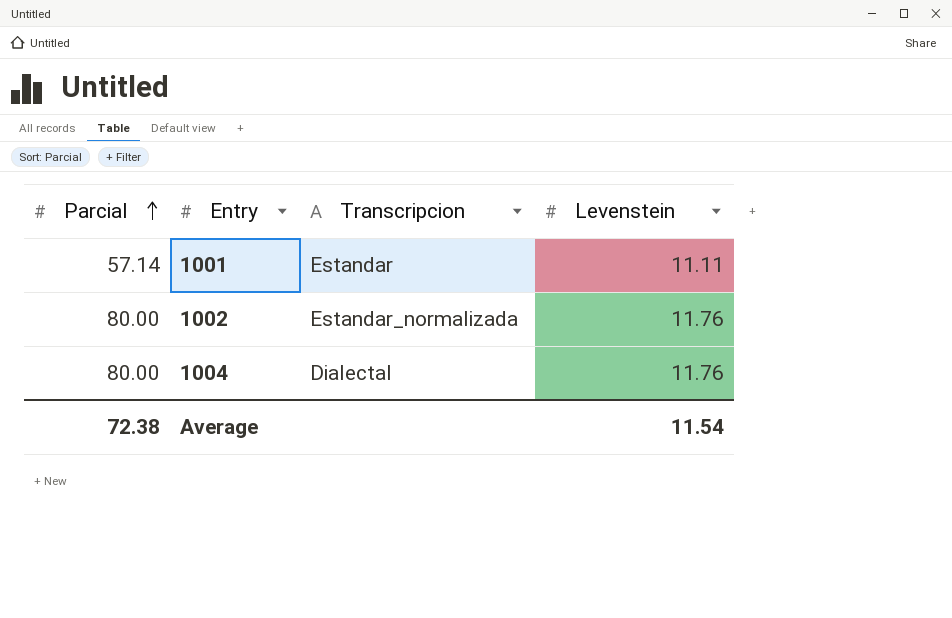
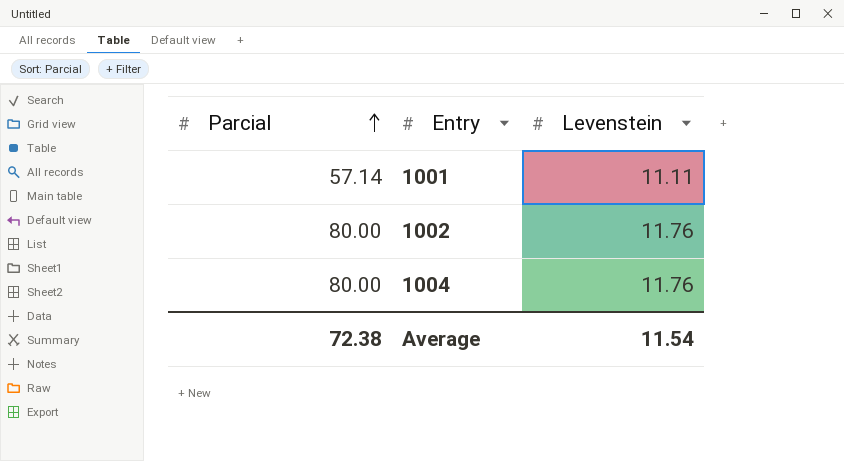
column Transcripcion | position: 3 -> none

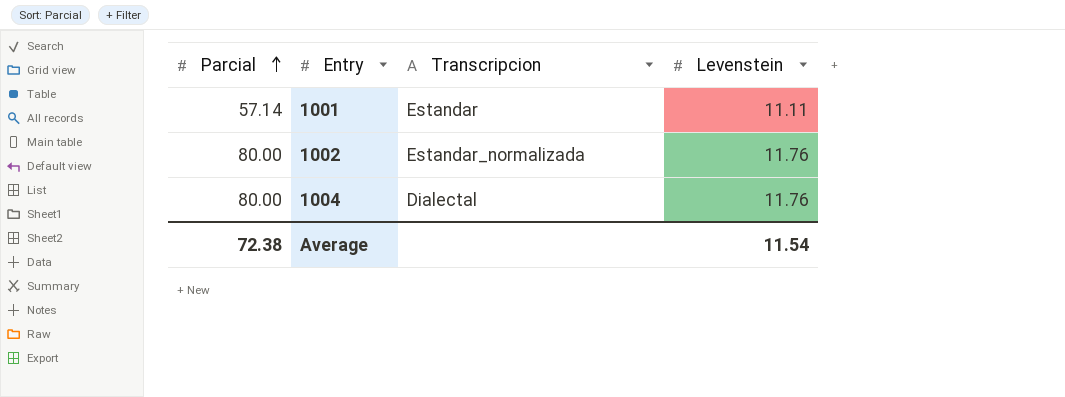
column Transcripcion | position: none -> 3

